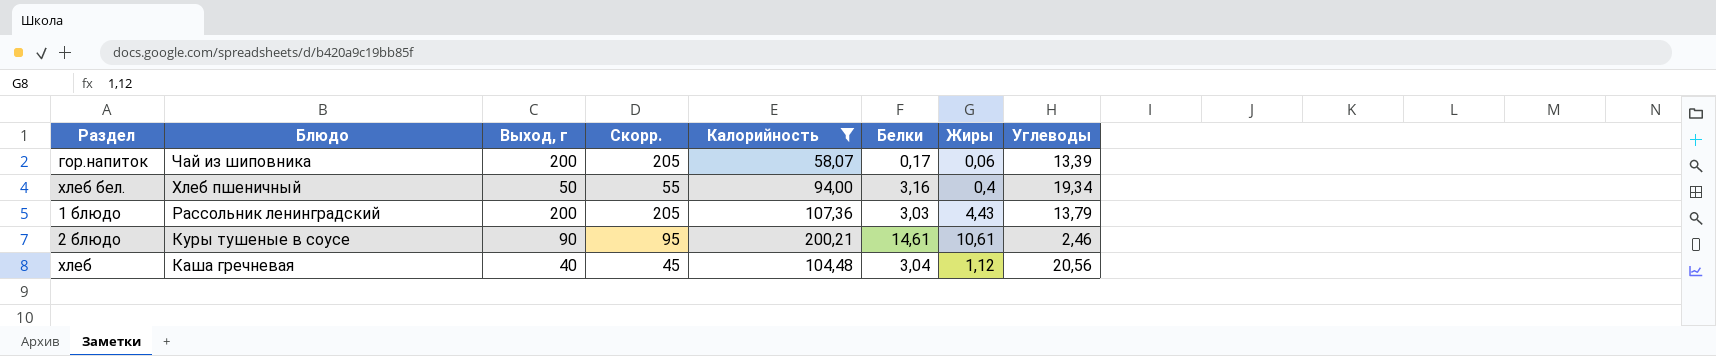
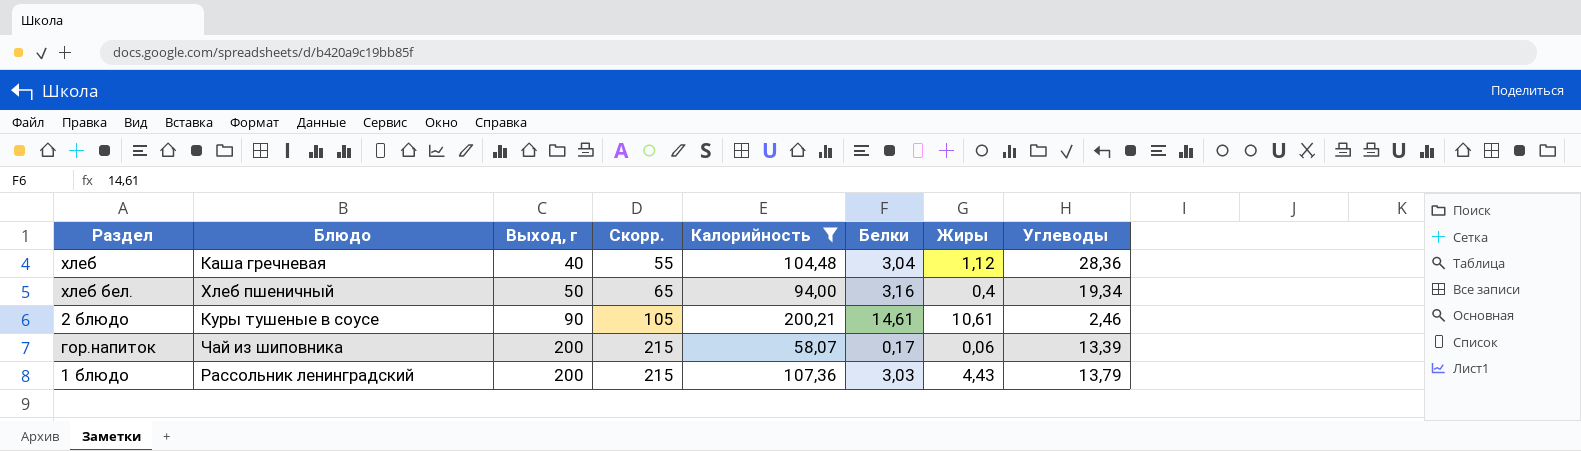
row order: Блюдо descending -> Выход, г ascending
column Скорр. | formula: [Выход, г] + 5 -> [Выход, г] + 15
хлеб | Углеводы: 20,56 -> 28,36

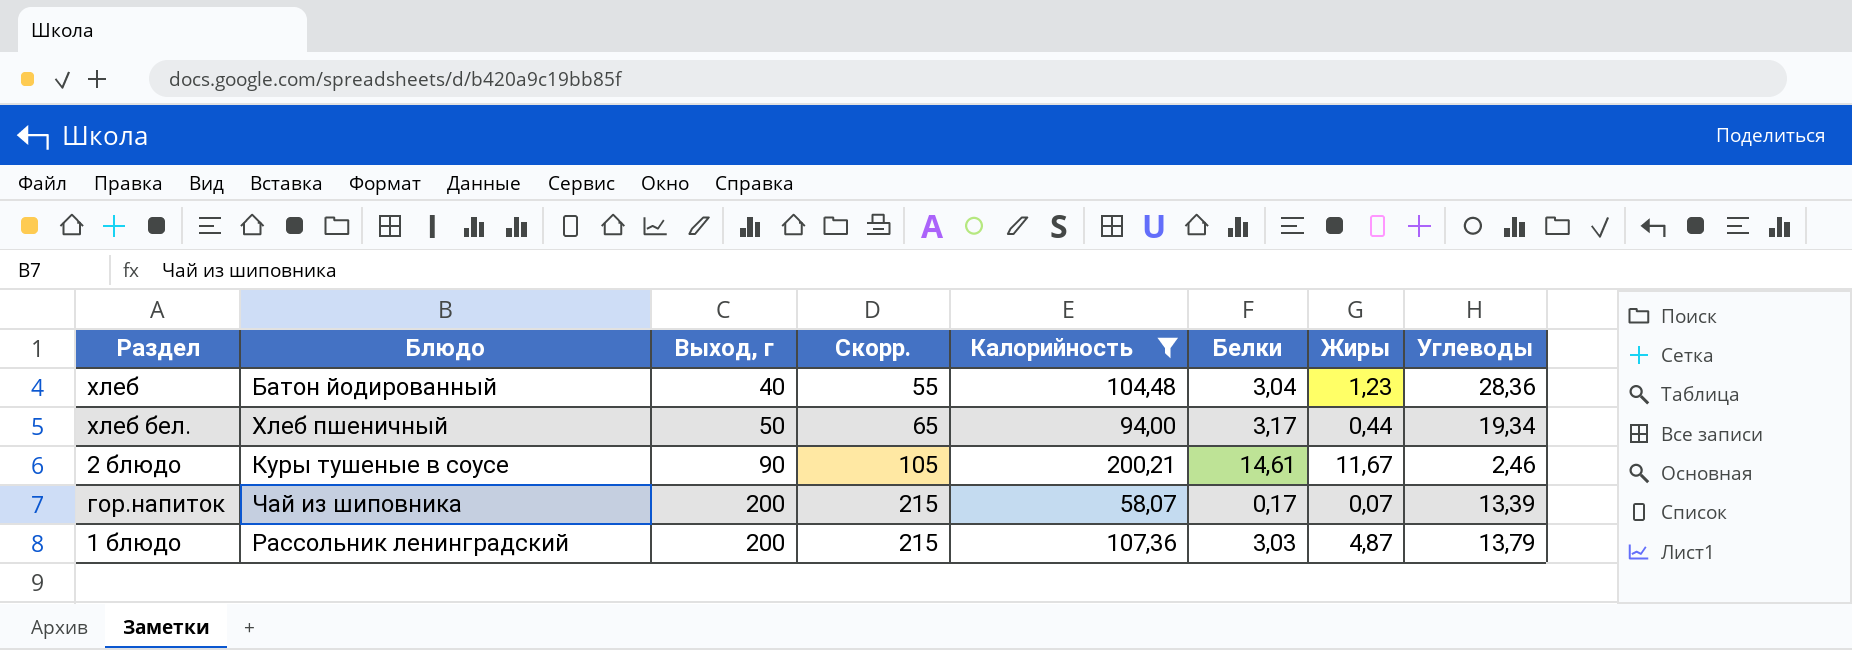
хлеб | Блюдо: Каша гречневая -> Батон йодированный
хлеб | Жиры: 1,12 -> 1,23
хлеб бел. | Белки: 3,16 -> 3,17
хлеб бел. | Жиры: 0,4 -> 0,44
2 блюдо | Жиры: 10,61 -> 11,67
гор.напиток | Жиры: 0,06 -> 0,07
1 блюдо | Жиры: 4,43 -> 4,87

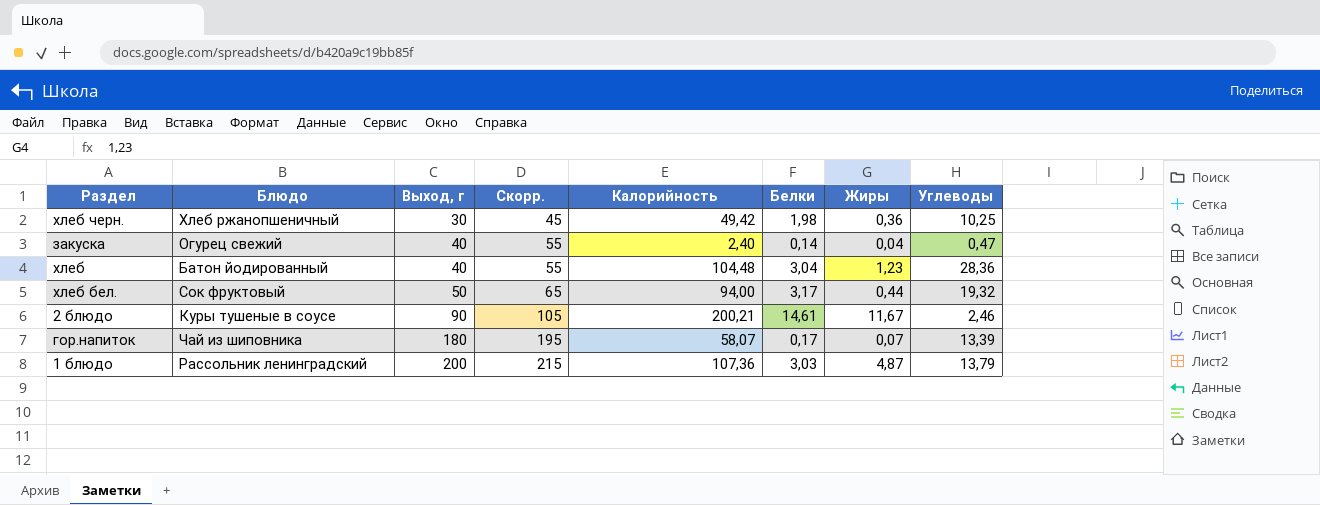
filter: Калорийность >= 58,07 -> none
хлеб бел. | Блюдо: Хлеб пшеничный -> Сок фруктовый
хлеб бел. | Углеводы: 19,34 -> 19,32
гор.напиток | Выход, г: 200 -> 180
гор.напиток | Скорр.: 215 -> 195

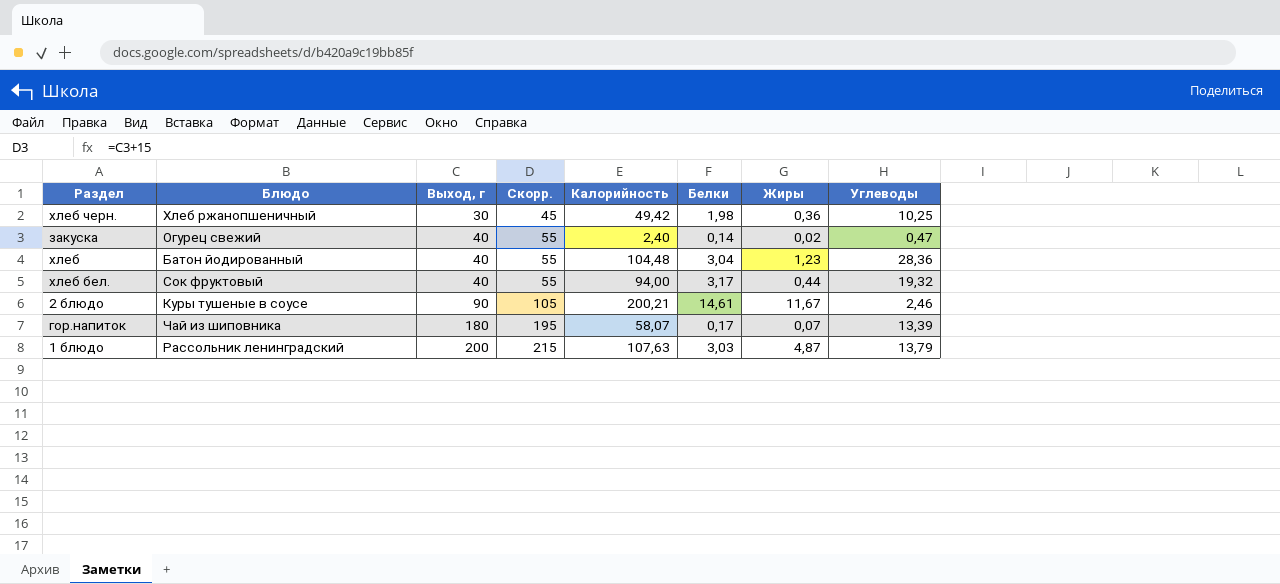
закуска | Жиры: 0,04 -> 0,02
хлеб бел. | Выход, г: 50 -> 40
хлеб бел. | Скорр.: 65 -> 55
1 блюдо | Калорийность: 107,36 -> 107,63

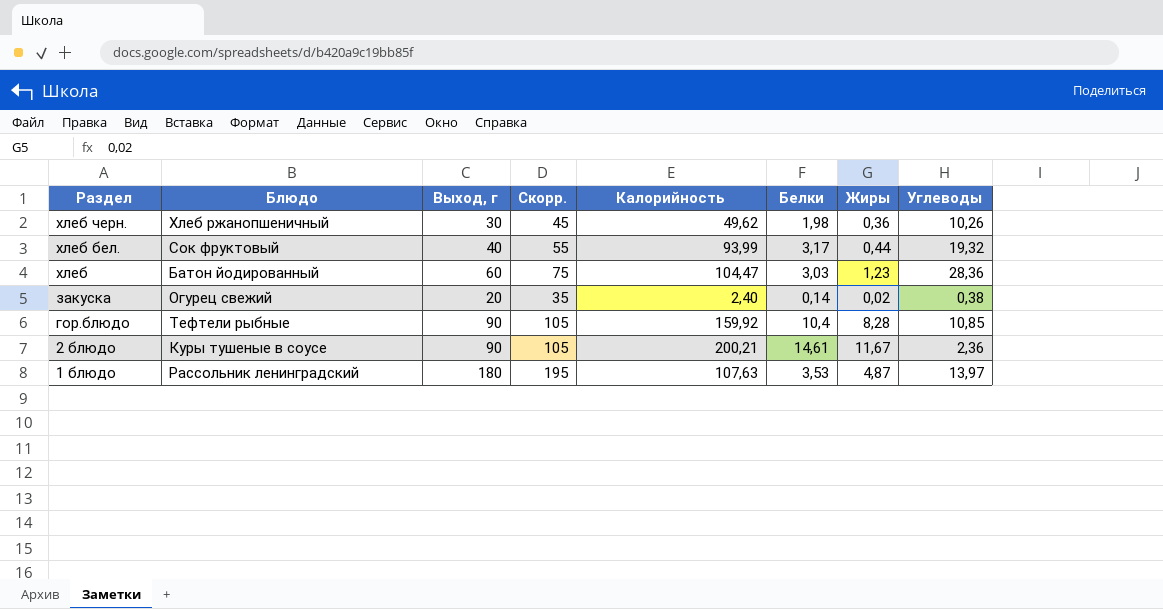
row order: Выход, г ascending -> Раздел descending
row гор.напиток: Чай из шиповника | 180 | 195 | 58,07 | 0,17 | 0,07 | 13,39 -> none
хлеб черн. | Калорийность: 49,42 -> 49,62
хлеб черн. | Углеводы: 10,25 -> 10,26
хлеб бел. | Калорийность: 94,00 -> 93,99
хлеб | Выход, г: 40 -> 60
хлеб | Скорр.: 55 -> 75
хлеб | Калорийность: 104,48 -> 104,47
хлеб | Белки: 3,04 -> 3,03
закуска | Выход, г: 40 -> 20
закуска | Скорр.: 55 -> 35
закуска | Углеводы: 0,47 -> 0,38
row гор.блюдо: none -> Тефтели рыбные | 90 | 105 | 159,92 | 10,4 | 8,28 | 10,85
2 блюдо | Углеводы: 2,46 -> 2,36
1 блюдо | Выход, г: 200 -> 180
1 блюдо | Скорр.: 215 -> 195
1 блюдо | Белки: 3,03 -> 3,53
1 блюдо | Углеводы: 13,79 -> 13,97

